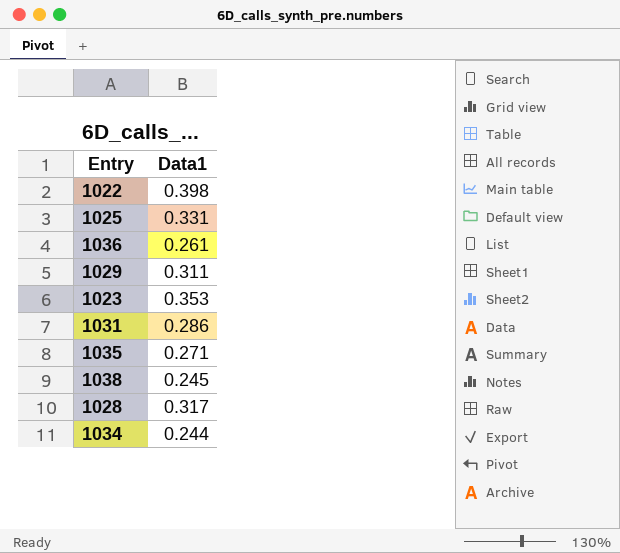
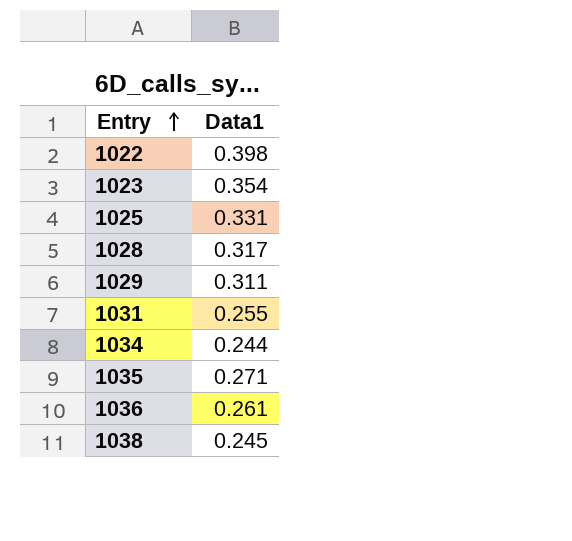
row order: none -> Entry ascending
1023 | Data1: 0.353 -> 0.354
1031 | Data1: 0.286 -> 0.255

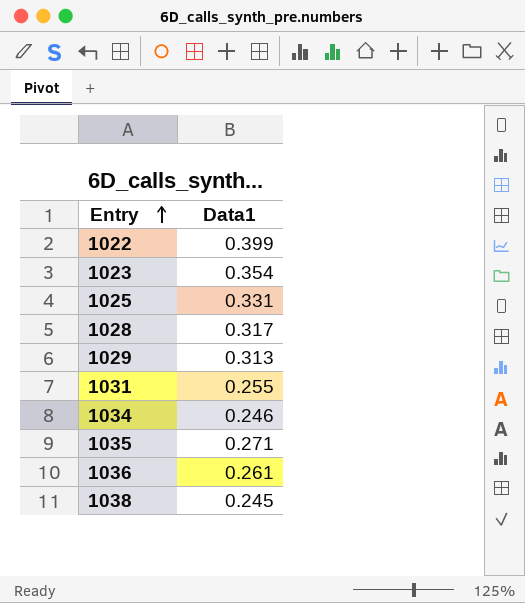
1022 | Data1: 0.398 -> 0.399
1029 | Data1: 0.311 -> 0.313
1034 | Data1: 0.244 -> 0.246

